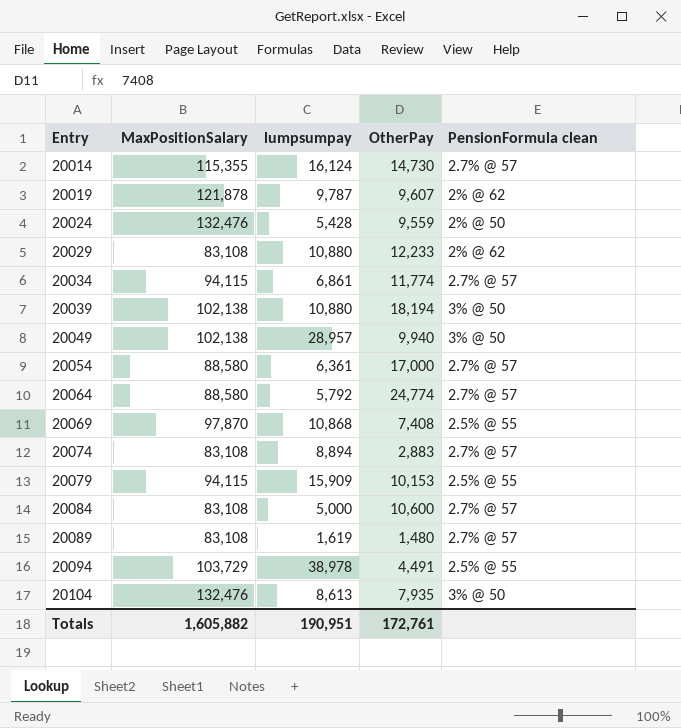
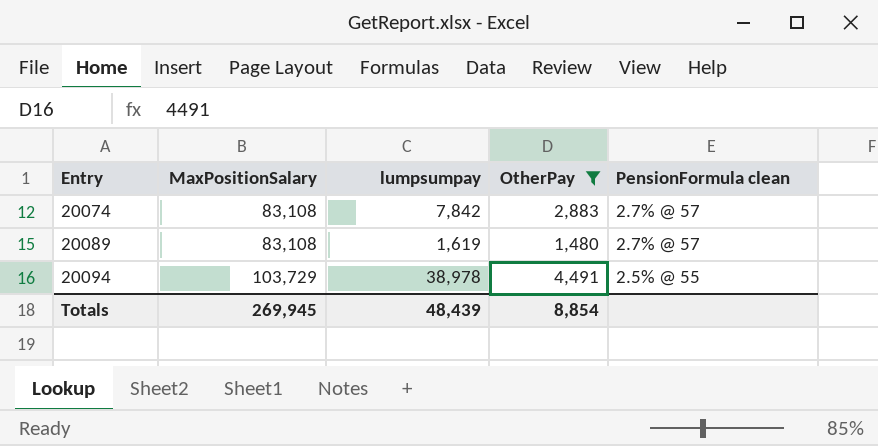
filter: none -> OtherPay <= 4,491
20074 | lumpsumpay: 8,894 -> 7,842
Totals | MaxPositionSalary: 1,605,882 -> 269,945
Totals | lumpsumpay: 190,951 -> 48,439
Totals | OtherPay: 172,761 -> 8,854

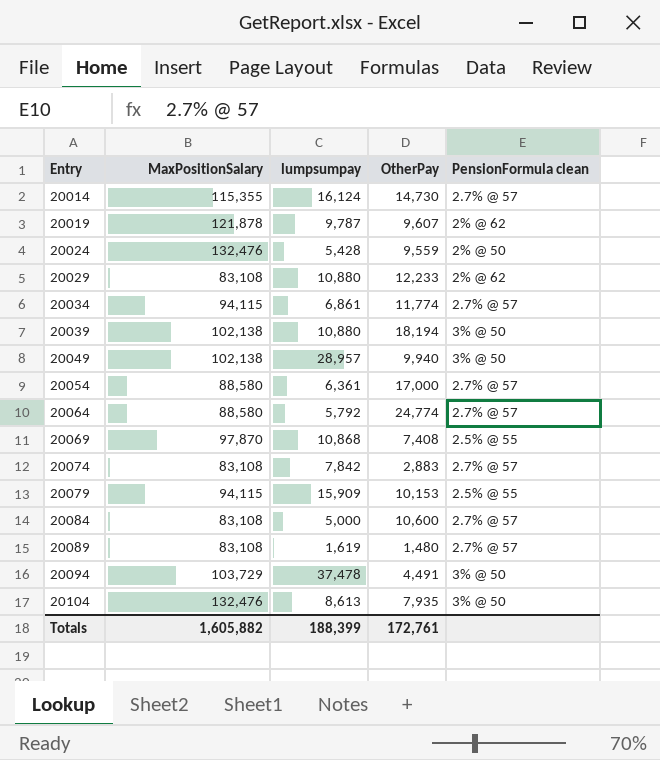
filter: OtherPay <= 4,491 -> none
20094 | lumpsumpay: 38,978 -> 37,478
20094 | PensionFormula clean: 2.5% @ 55 -> 3% @ 50
Totals | MaxPositionSalary: 269,945 -> 1,605,882
Totals | lumpsumpay: 48,439 -> 188,399
Totals | OtherPay: 8,854 -> 172,761

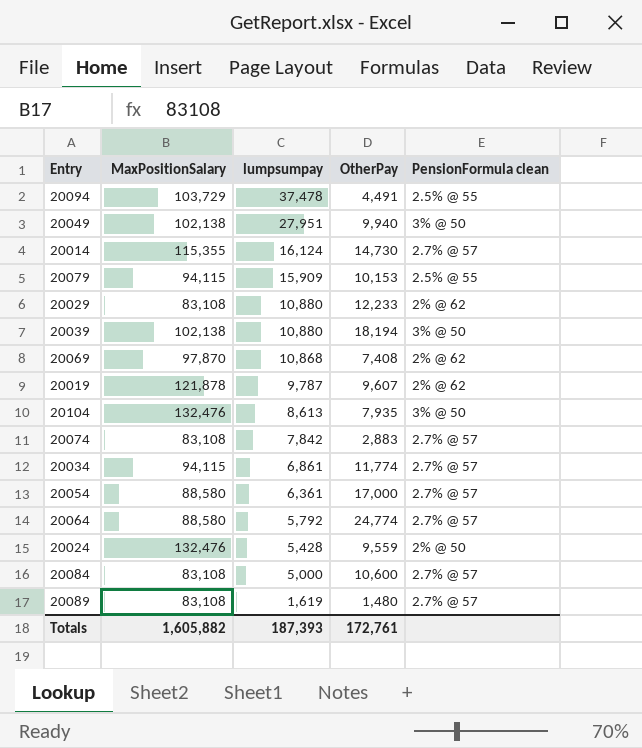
row order: Entry ascending -> lumpsumpay descending
20094 | PensionFormula clean: 3% @ 50 -> 2.5% @ 55
20049 | lumpsumpay: 28,957 -> 27,951
20069 | PensionFormula clean: 2.5% @ 55 -> 2% @ 62
Totals | lumpsumpay: 188,399 -> 187,393

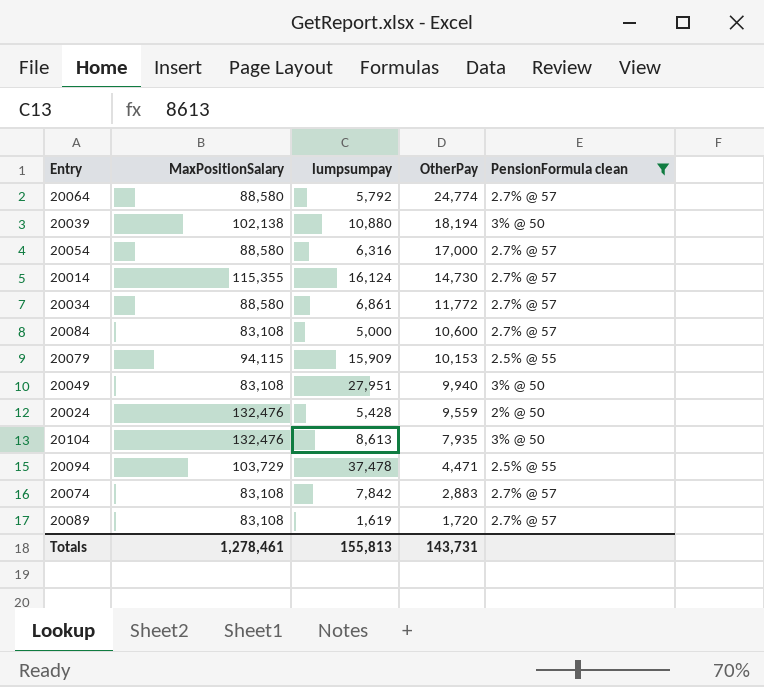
filter: none -> PensionFormula clean != 2% @ 62
row order: lumpsumpay descending -> OtherPay descending
20054 | lumpsumpay: 6,361 -> 6,316
20034 | MaxPositionSalary: 94,115 -> 88,580
20034 | OtherPay: 11,774 -> 11,772
20049 | MaxPositionSalary: 102,138 -> 83,108
20094 | OtherPay: 4,491 -> 4,471
20089 | OtherPay: 1,480 -> 1,720
Totals | MaxPositionSalary: 1,605,882 -> 1,278,461
Totals | lumpsumpay: 187,393 -> 155,813
Totals | OtherPay: 172,761 -> 143,731

